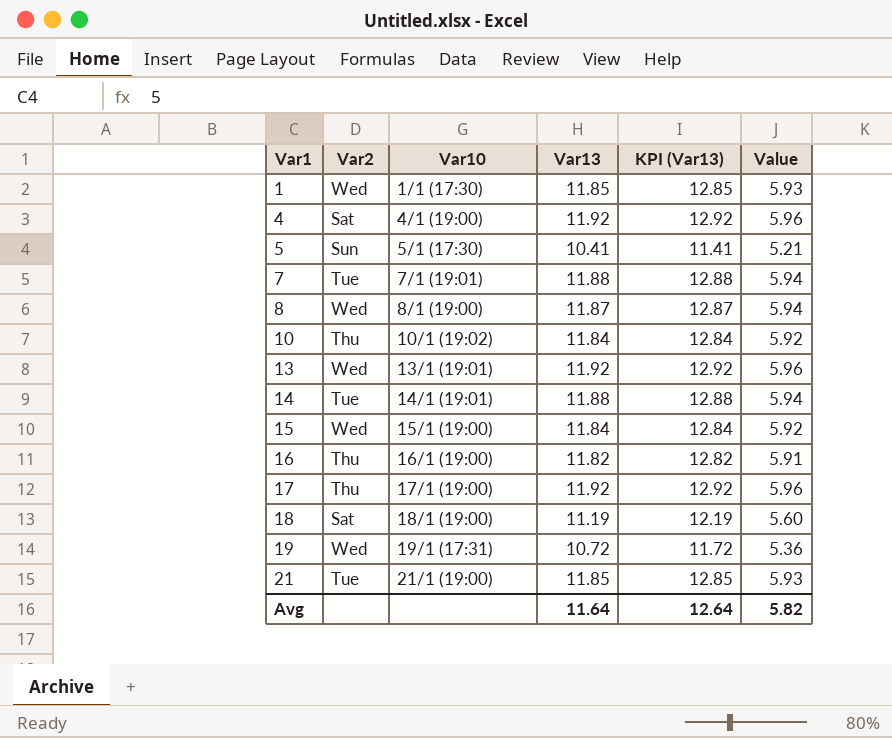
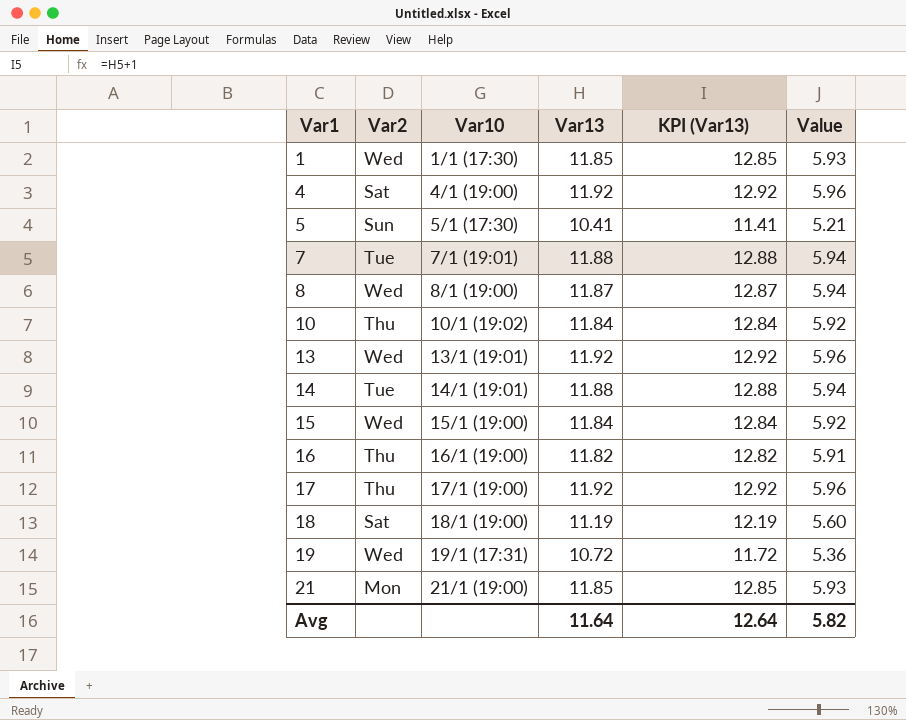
21 | Var2: Tue -> Mon

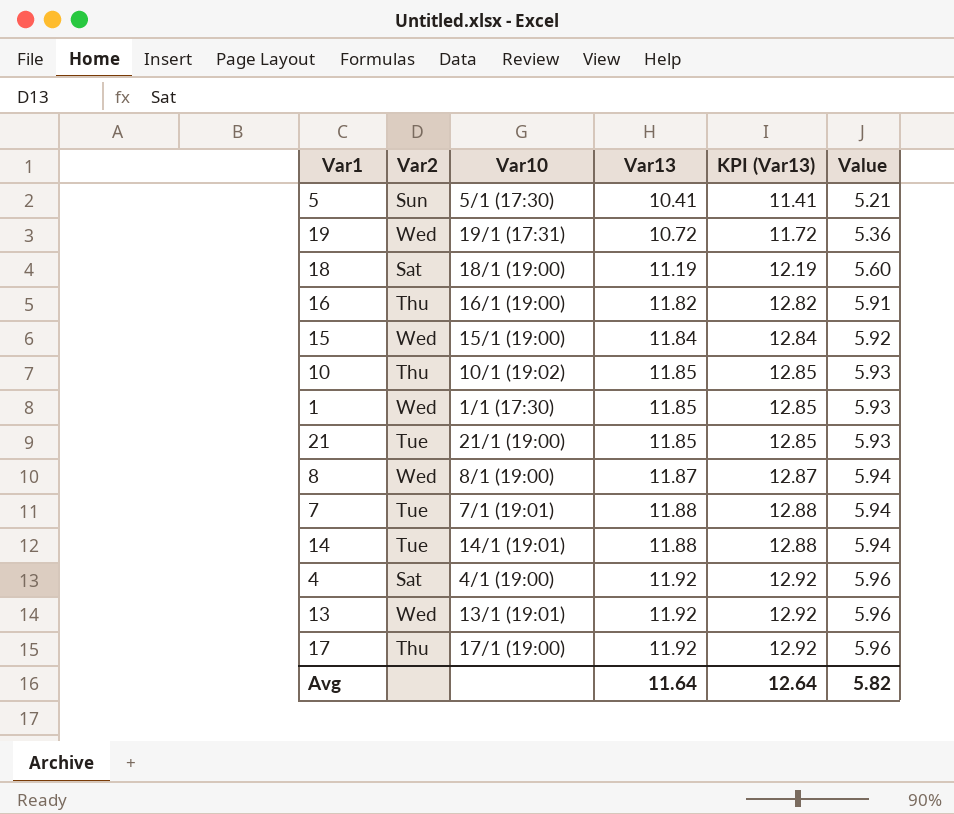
row order: Var1 ascending -> Var13 ascending
10 | Var13: 11.84 -> 11.85
10 | KPI (Var13): 12.84 -> 12.85
10 | Value: 5.92 -> 5.93
21 | Var2: Mon -> Tue

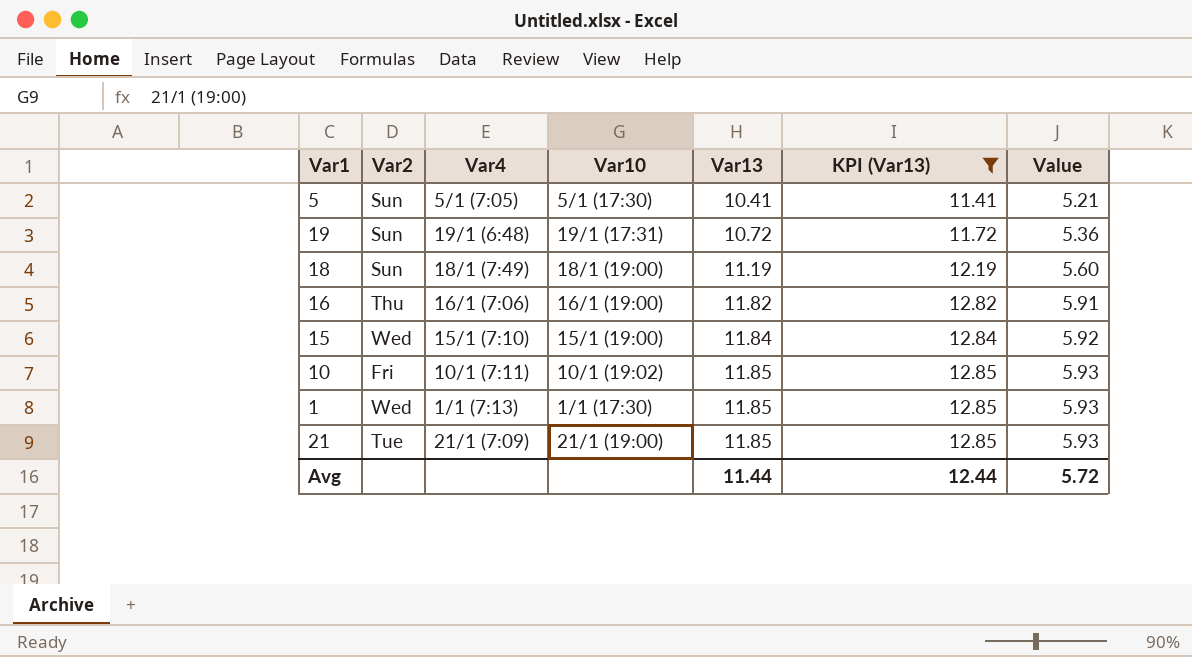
filter: none -> KPI (Var13) <= 12.85
column Var4 | position: none -> 3
19 | Var2: Wed -> Sun
18 | Var2: Sat -> Sun
10 | Var2: Thu -> Fri
Avg | Var13: 11.64 -> 11.44
Avg | KPI (Var13): 12.64 -> 12.44
Avg | Value: 5.82 -> 5.72

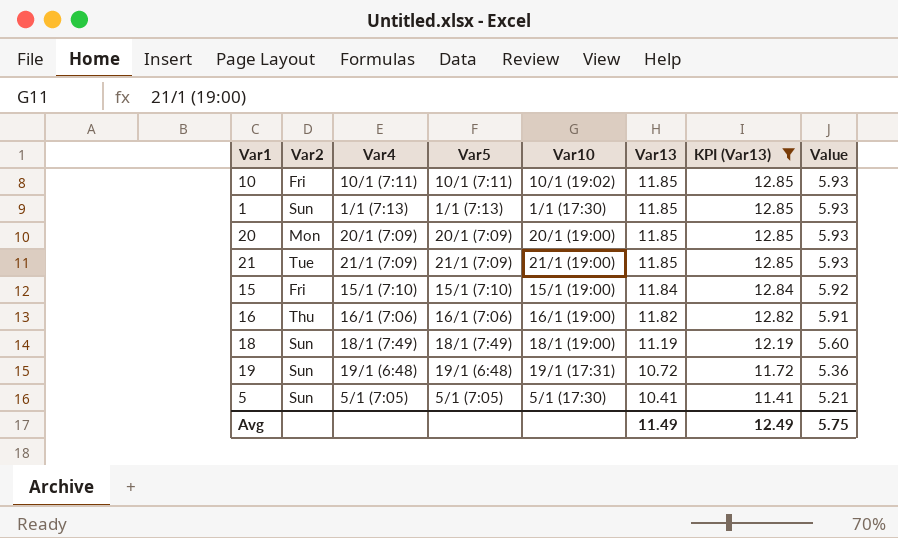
row order: Var13 ascending -> Var13 descending
column Var5 | position: none -> 4
1 | Var2: Wed -> Sun
row 20: none -> Mon | 20/1 (7:09) | 20/1 (7:09) | 20/1 (19:00) | 11.85 | 12.85 | 5.93
15 | Var2: Wed -> Fri
Avg | Var13: 11.44 -> 11.49
Avg | KPI (Var13): 12.44 -> 12.49
Avg | Value: 5.72 -> 5.75

